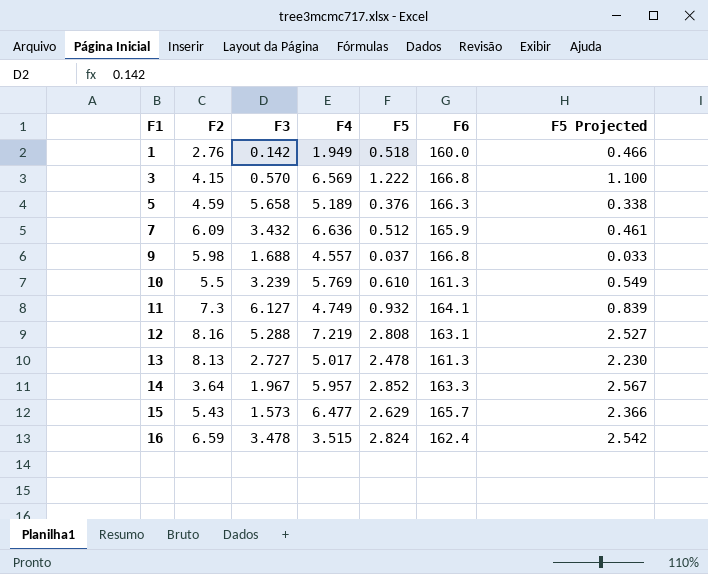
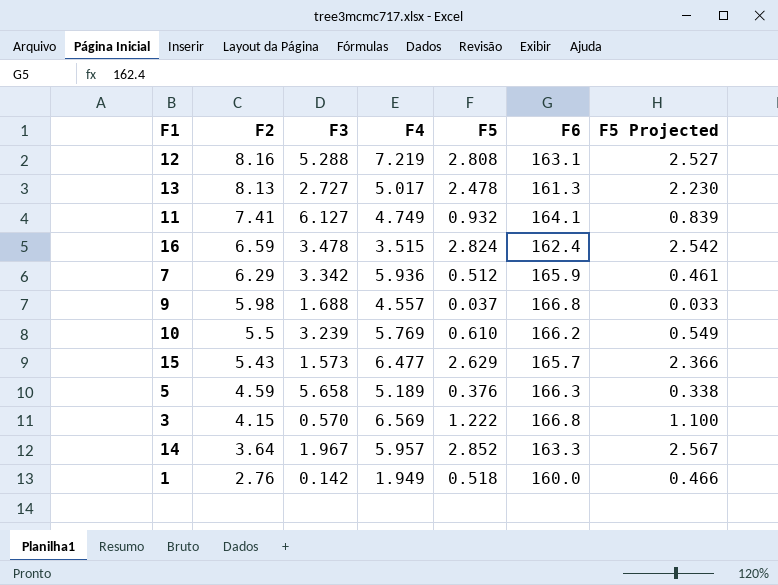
row order: F1 ascending -> F2 descending
11 | F2: 7.3 -> 7.41
7 | F2: 6.09 -> 6.29
7 | F3: 3.432 -> 3.342
7 | F4: 6.636 -> 5.936
10 | F6: 161.3 -> 166.2

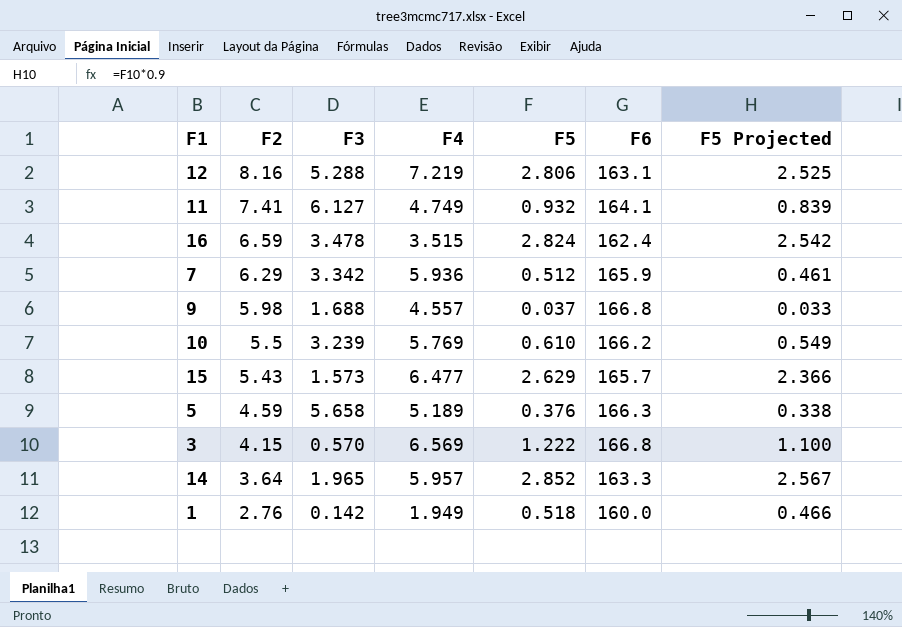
row 13: 8.13 | 2.727 | 5.017 | 2.478 | 161.3 | 2.230 -> none
12 | F5: 2.808 -> 2.806
12 | F5 Projected: 2.527 -> 2.525
14 | F3: 1.967 -> 1.965

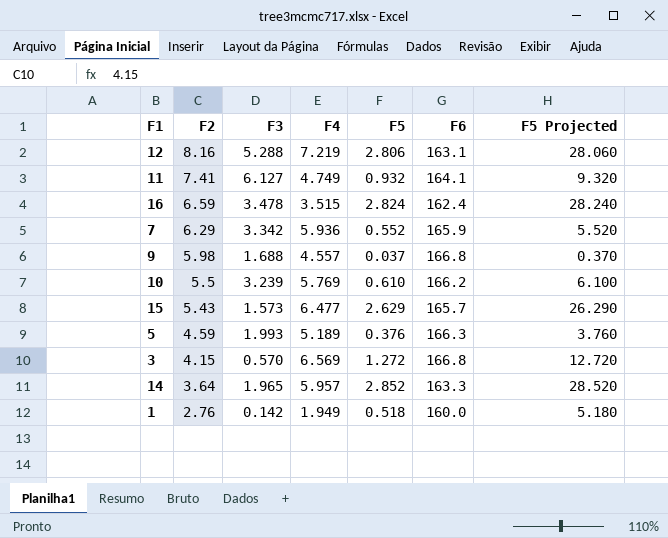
column F5 Projected | formula: [F5] * 0.9 -> [F5] * 10
7 | F5: 0.512 -> 0.552
5 | F3: 5.658 -> 1.993
3 | F5: 1.222 -> 1.272

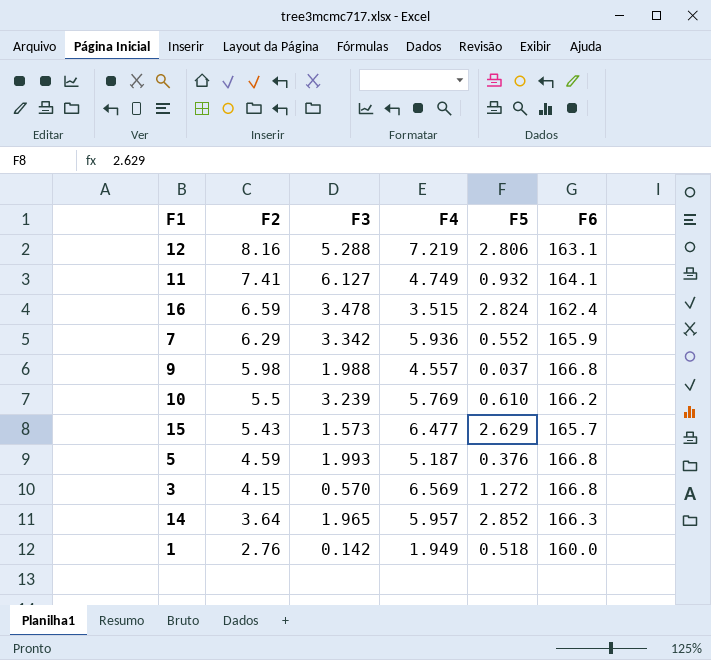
column F5 Projected | formula: [F5] * 10 -> none
9 | F3: 1.688 -> 1.988
5 | F4: 5.189 -> 5.187
5 | F6: 166.3 -> 166.8
14 | F6: 163.3 -> 166.3

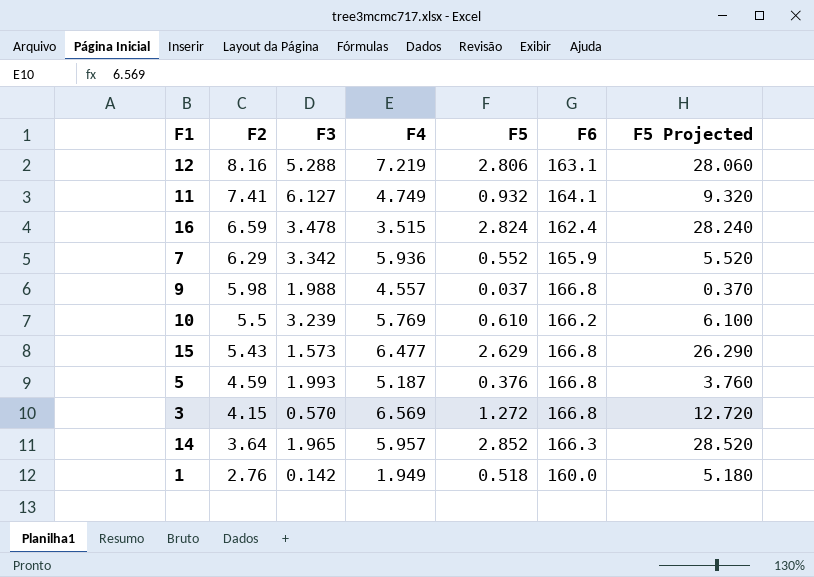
column F5 Projected | formula: none -> [F5] * 10
15 | F6: 165.7 -> 166.8

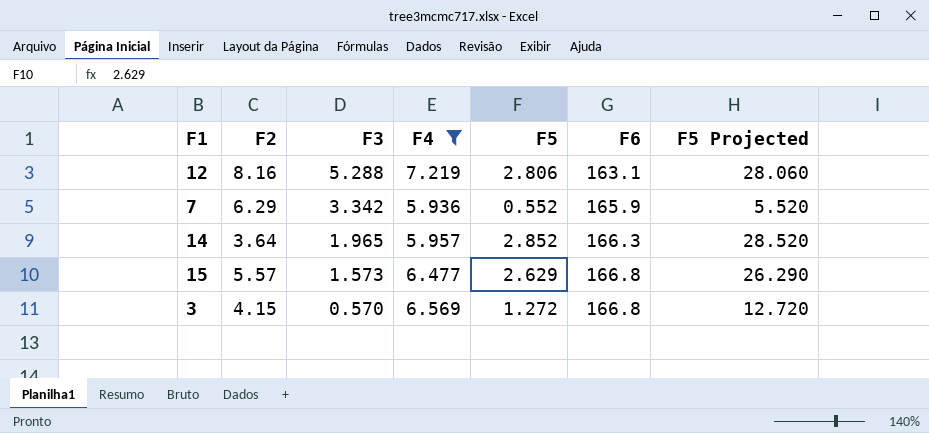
filter: none -> F4 >= 5.936
row order: F2 descending -> F3 descending
15 | F2: 5.43 -> 5.57

